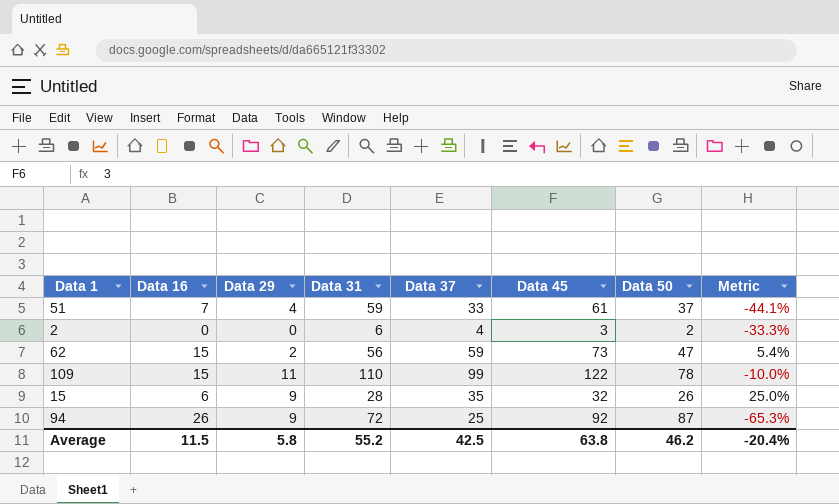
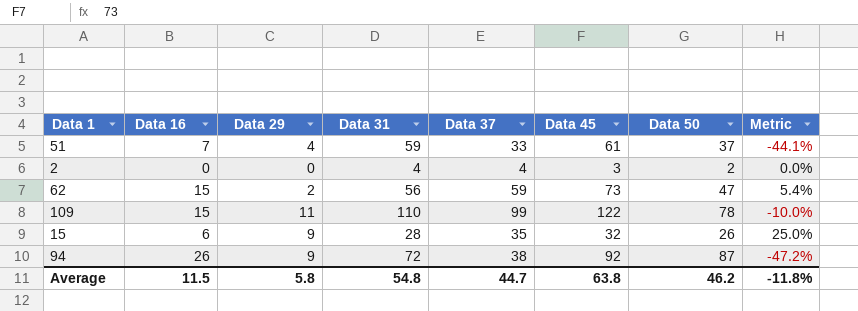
2 | Data 31: 6 -> 4
2 | Metric: -33.3% -> 0.0%
94 | Data 37: 25 -> 38
94 | Metric: -65.3% -> -47.2%
Average | Data 31: 55.2 -> 54.8
Average | Data 37: 42.5 -> 44.7
Average | Metric: -20.4% -> -11.8%

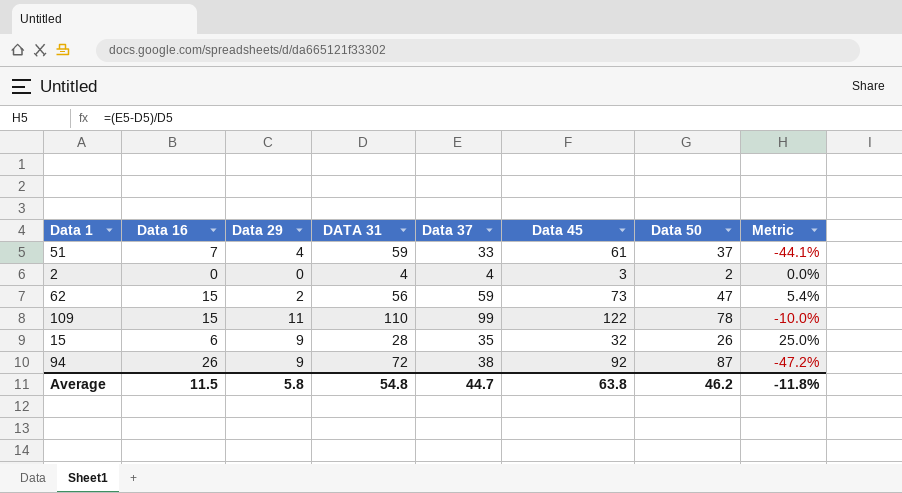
column name: Data 31 -> DATA 31

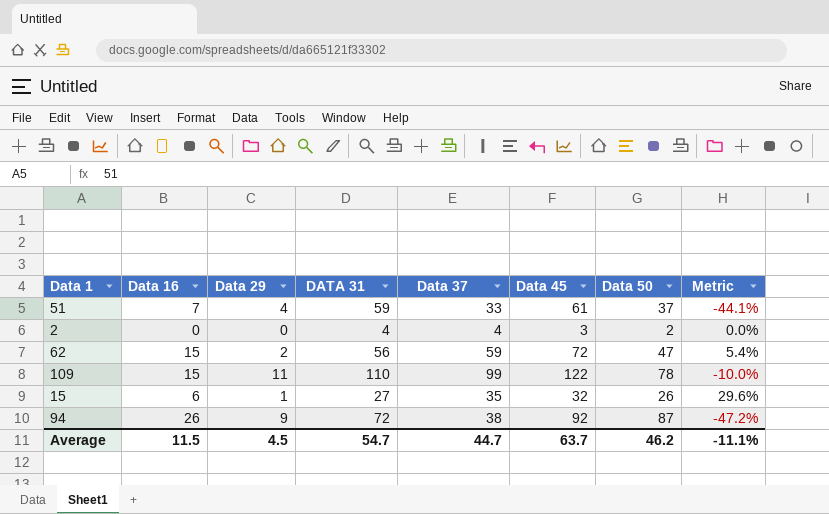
62 | Data 45: 73 -> 72
15 | Data 29: 9 -> 1
15 | DATA 31: 28 -> 27
15 | Metric: 25.0% -> 29.6%
Average | Data 29: 5.8 -> 4.5
Average | DATA 31: 54.8 -> 54.7
Average | Data 45: 63.8 -> 63.7
Average | Metric: -11.8% -> -11.1%

